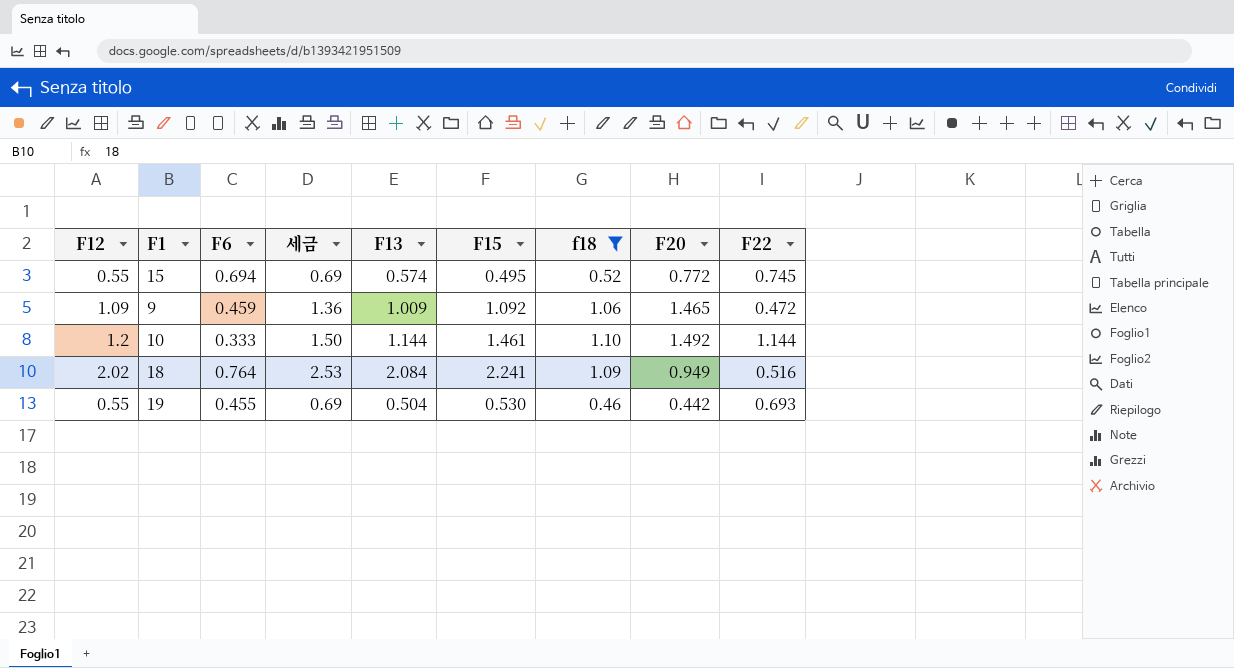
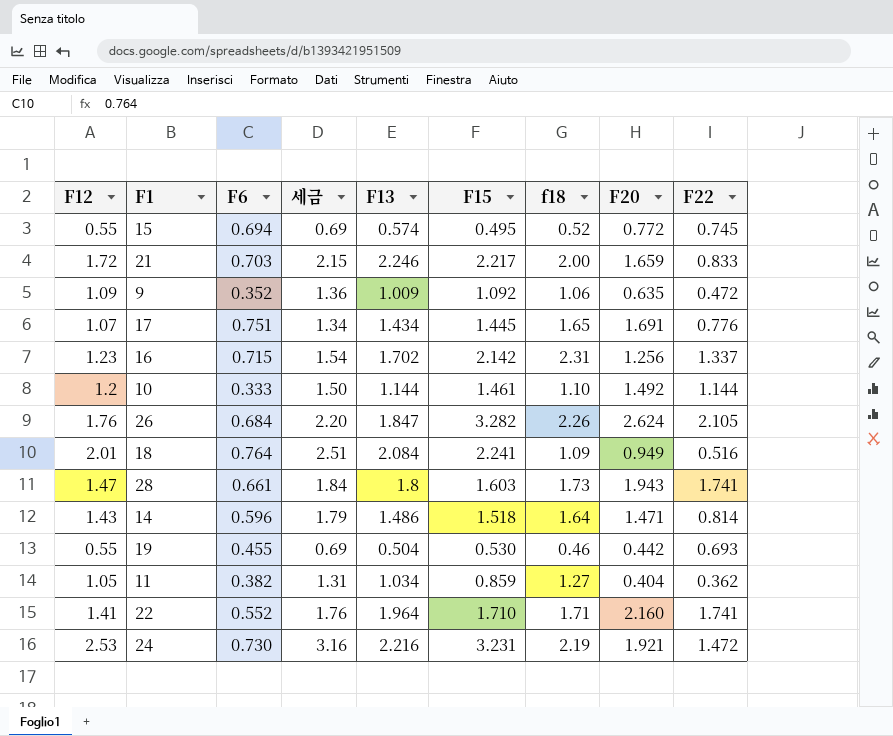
filter: f18 <= 1.10 -> none
9 | F6: 0.459 -> 0.352
9 | F20: 1.465 -> 0.635
18 | F12: 2.02 -> 2.01
18 | 세금: 2.53 -> 2.51

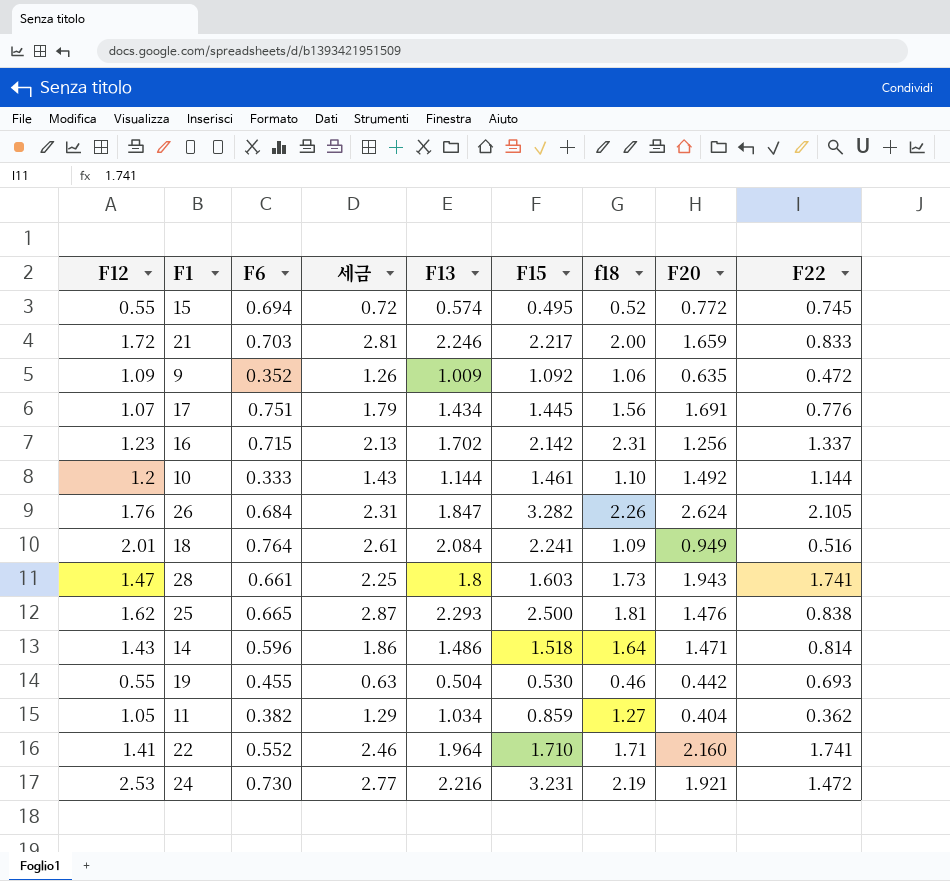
column 세금 | formula: [F12] * 1.25 -> [F13] * 1.25
17 | f18: 1.65 -> 1.56
row 25: none -> 1.62 | 0.665 | 2.87 | 2.293 | 2.500 | 1.81 | 1.476 | 0.838

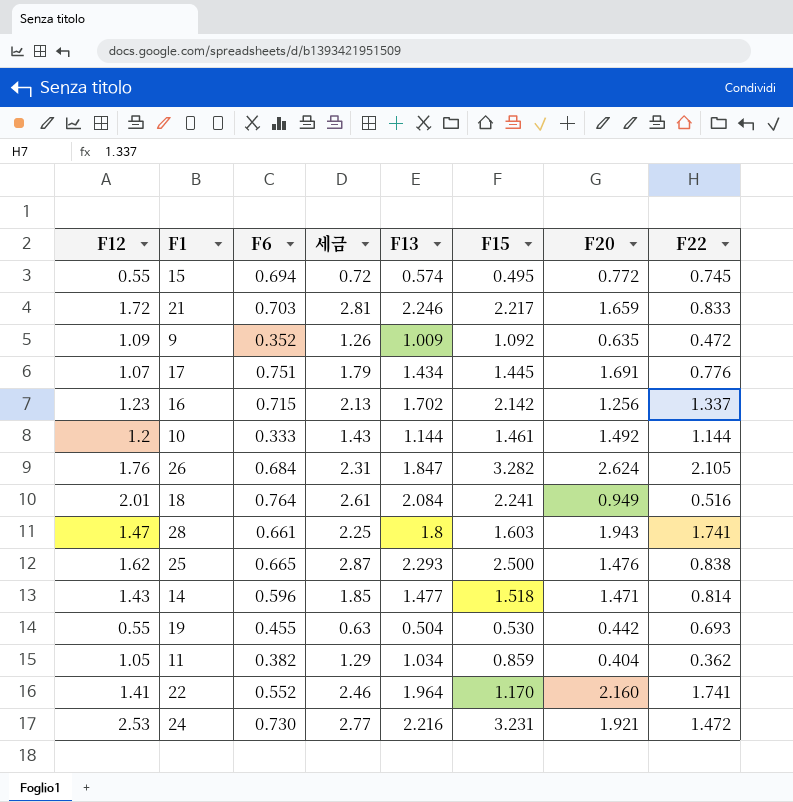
column f18 | position: 7 -> none
14 | 세금: 1.86 -> 1.85
14 | F13: 1.486 -> 1.477
22 | F15: 1.710 -> 1.170

